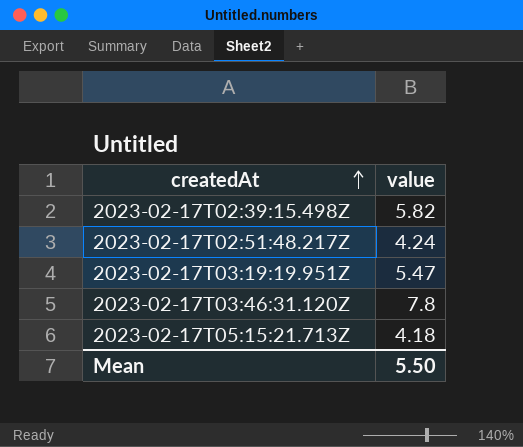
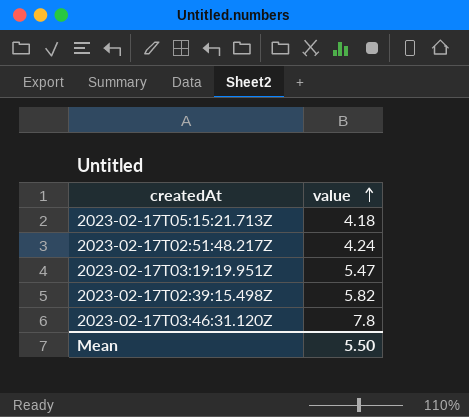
row order: createdAt ascending -> value ascending

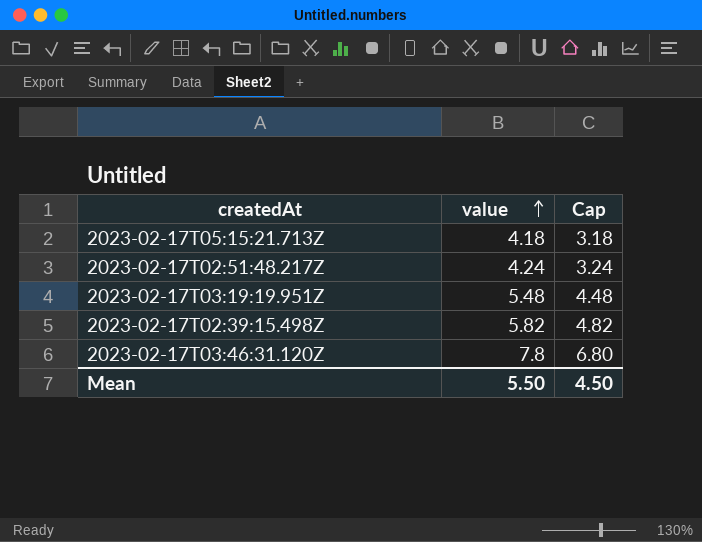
column Cap | formula: none -> [value] - 1
2023-02-17T03:19:19.951Z | value: 5.47 -> 5.48

